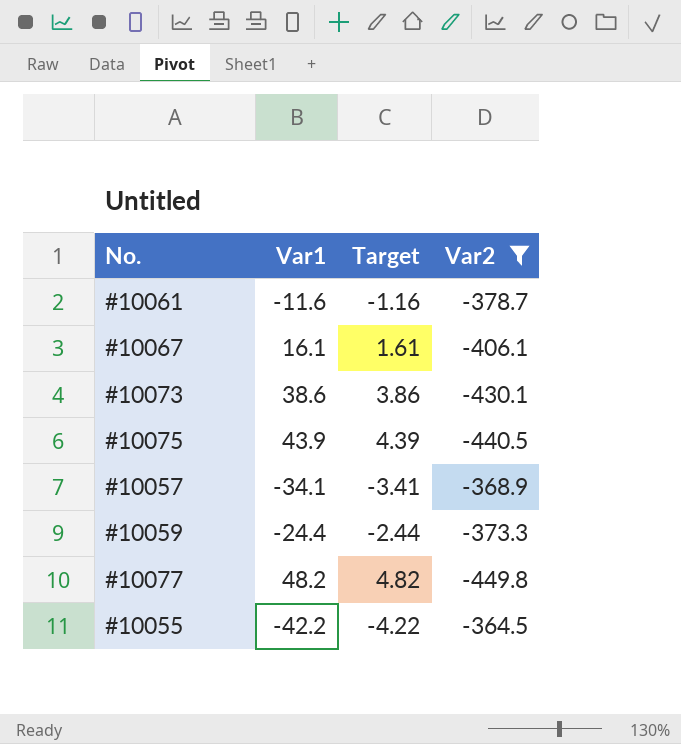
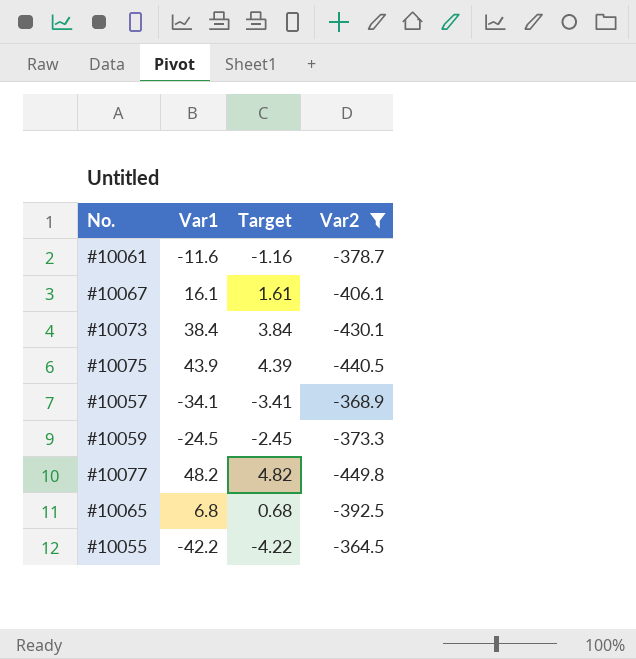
#10073 | Var1: 38.6 -> 38.4
#10073 | Target: 3.86 -> 3.84
#10059 | Var1: -24.4 -> -24.5
#10059 | Target: -2.44 -> -2.45
row #10065: none -> 6.8 | 0.68 | -392.5

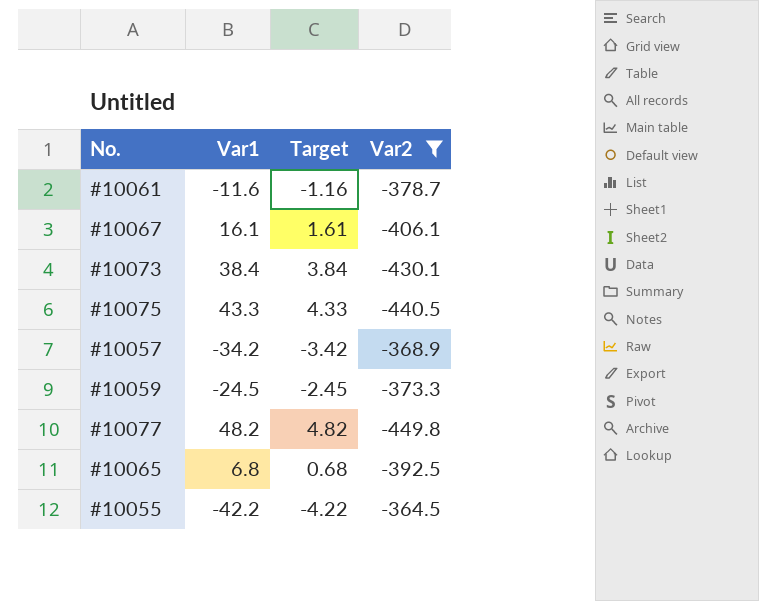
#10075 | Var1: 43.9 -> 43.3
#10075 | Target: 4.39 -> 4.33
#10057 | Var1: -34.1 -> -34.2
#10057 | Target: -3.41 -> -3.42

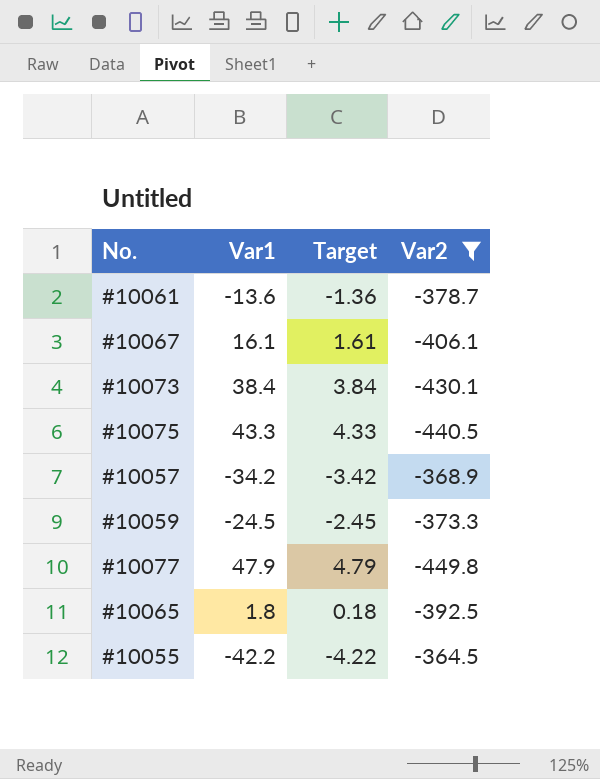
#10061 | Var1: -11.6 -> -13.6
#10061 | Target: -1.16 -> -1.36
#10077 | Var1: 48.2 -> 47.9
#10077 | Target: 4.82 -> 4.79
#10065 | Var1: 6.8 -> 1.8
#10065 | Target: 0.68 -> 0.18

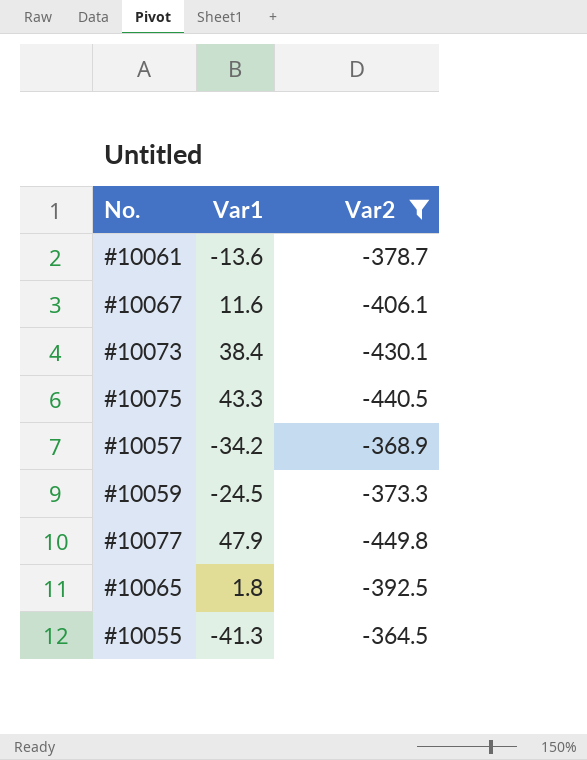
column Target | formula: [Var1] * 0.1 -> none
#10067 | Var1: 16.1 -> 11.6
#10055 | Var1: -42.2 -> -41.3

